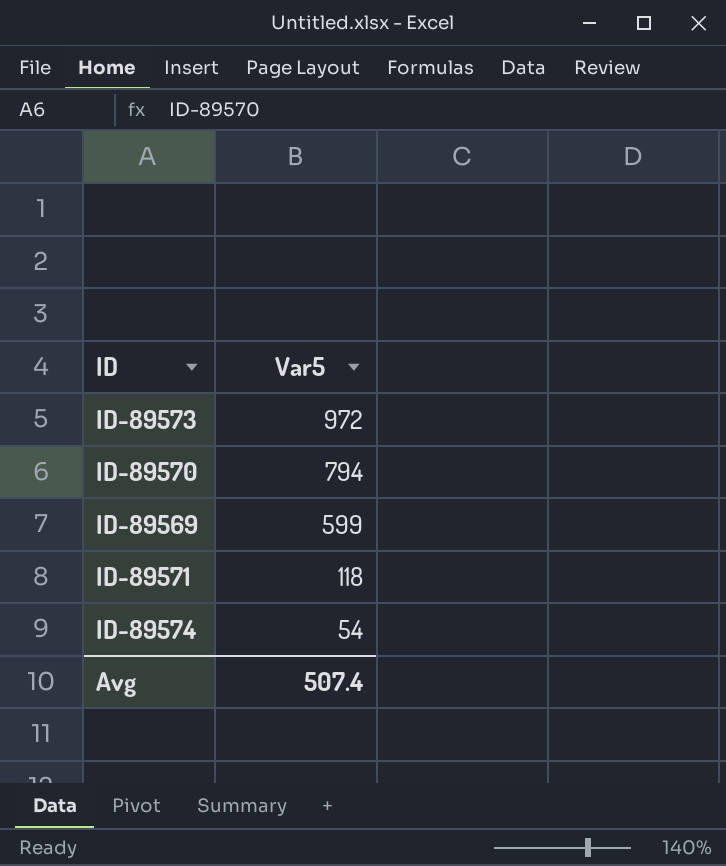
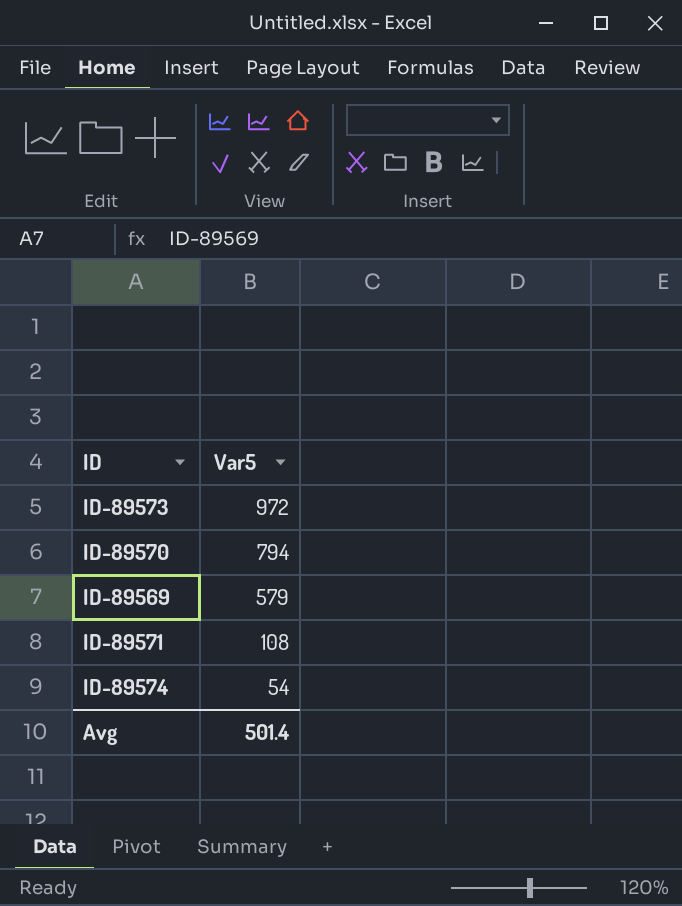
ID-89569 | Var5: 599 -> 579
ID-89571 | Var5: 118 -> 108
Avg | Var5: 507.4 -> 501.4

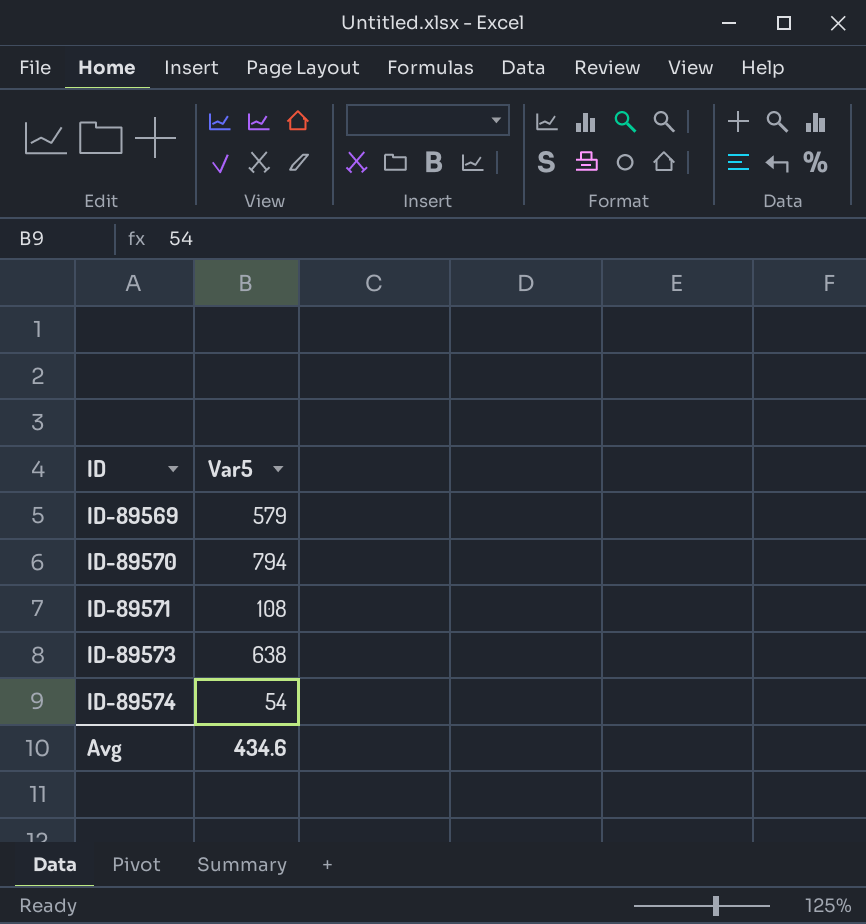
row order: Var5 descending -> ID ascending
ID-89573 | Var5: 972 -> 638
Avg | Var5: 501.4 -> 434.6

